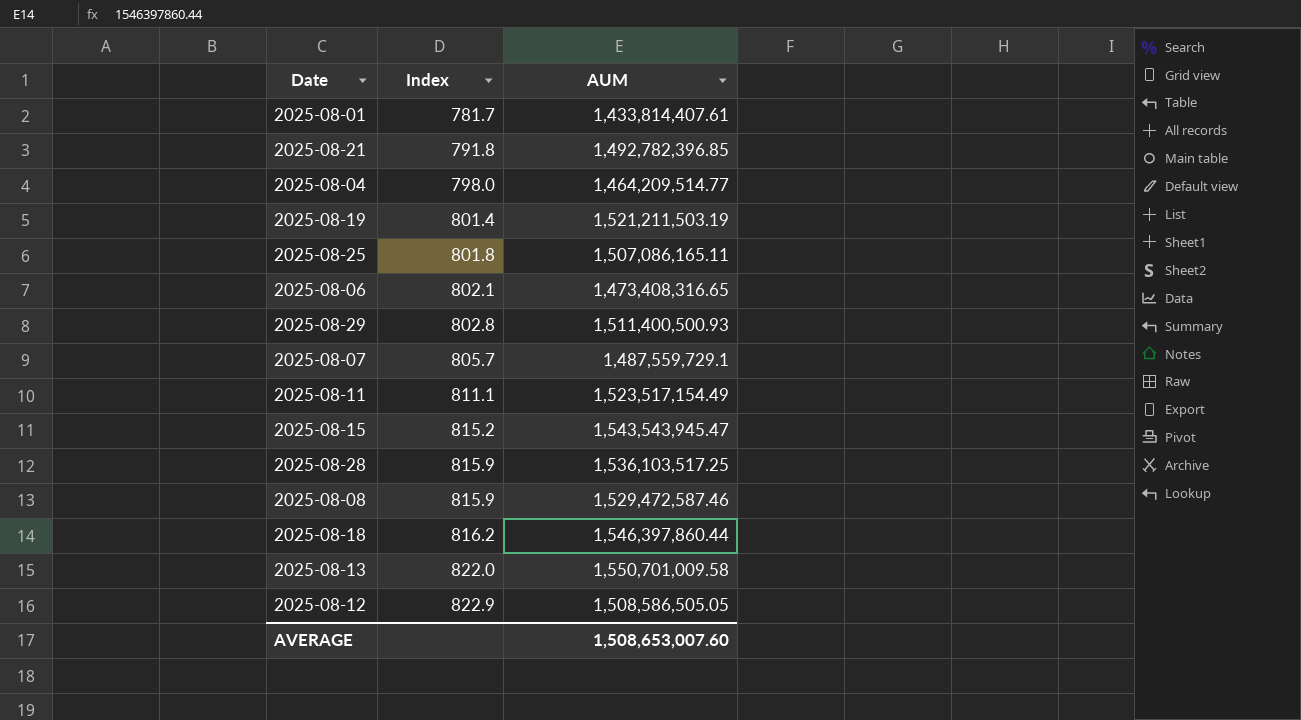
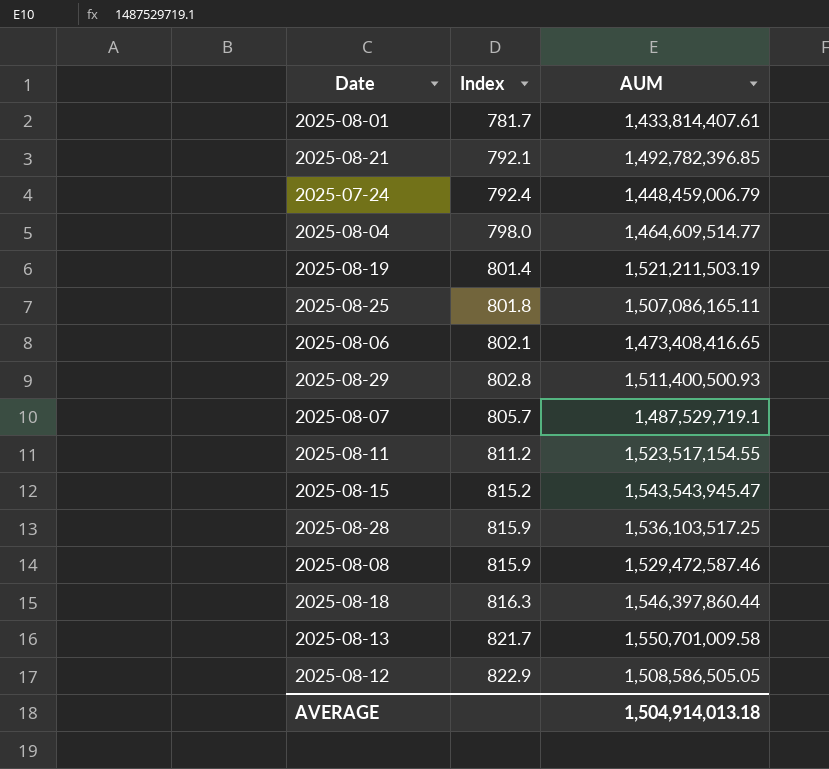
2025-08-21 | Index: 791.8 -> 792.1
row 2025-07-24: none -> 792.4 | 1,448,459,006.79
2025-08-04 | AUM: 1,464,209,514.77 -> 1,464,609,514.77
2025-08-06 | AUM: 1,473,408,316.65 -> 1,473,408,416.65
2025-08-07 | AUM: 1,487,559,729.1 -> 1,487,529,719.1
2025-08-11 | Index: 811.1 -> 811.2
2025-08-11 | AUM: 1,523,517,154.49 -> 1,523,517,154.55
2025-08-18 | Index: 816.2 -> 816.3
2025-08-13 | Index: 822.0 -> 821.7
AVERAGE | AUM: 1,508,653,007.60 -> 1,504,914,013.18

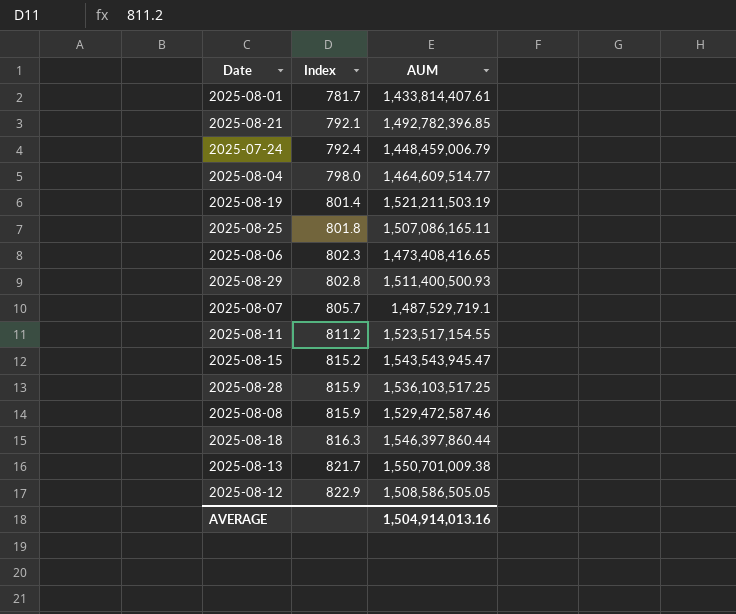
2025-08-06 | Index: 802.1 -> 802.3
2025-08-13 | AUM: 1,550,701,009.58 -> 1,550,701,009.38
AVERAGE | AUM: 1,504,914,013.18 -> 1,504,914,013.16

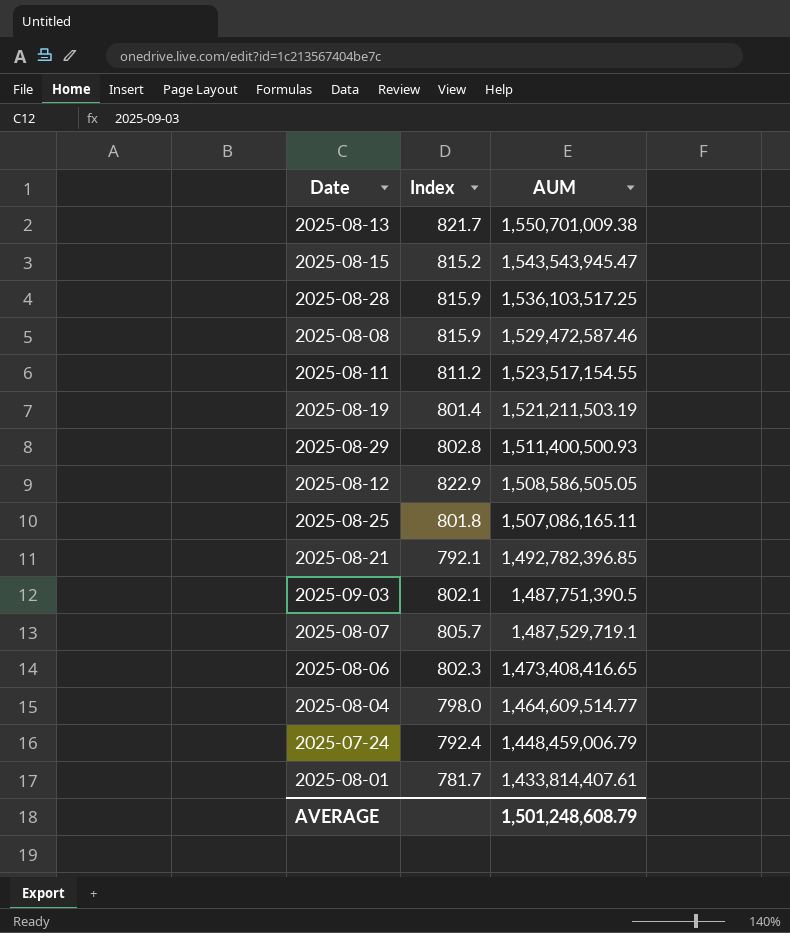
row order: Index ascending -> AUM descending
row 2025-08-18: 816.3 | 1,546,397,860.44 -> none
row 2025-09-03: none -> 802.1 | 1,487,751,390.5
AVERAGE | AUM: 1,504,914,013.16 -> 1,501,248,608.79

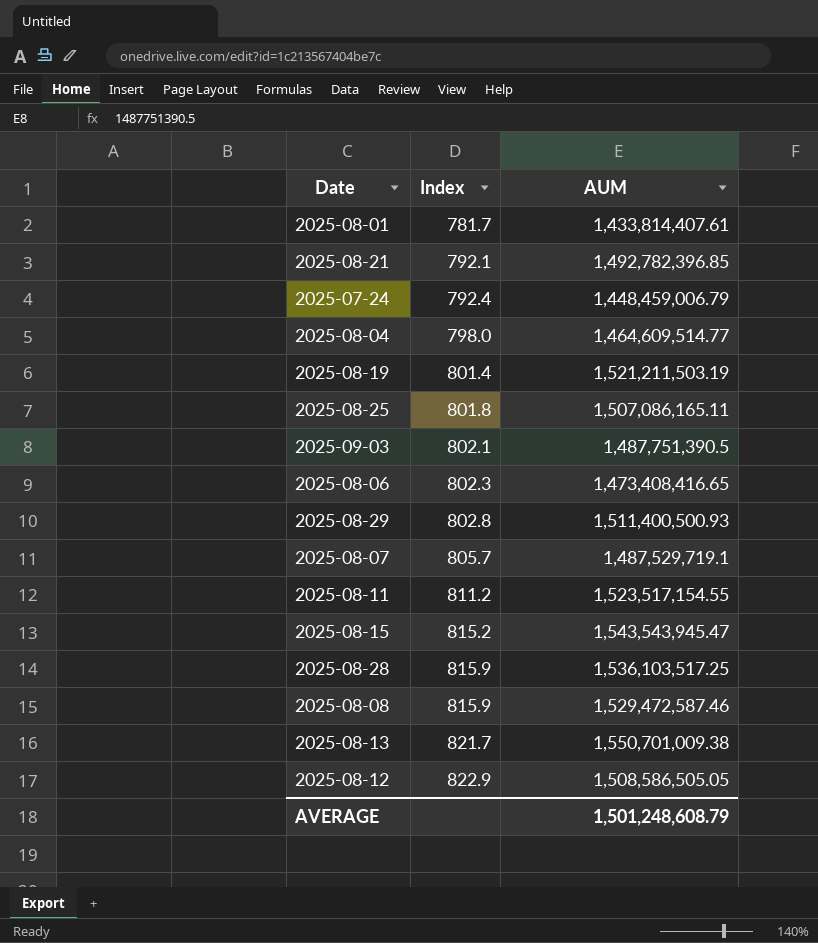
row order: AUM descending -> Index ascending

